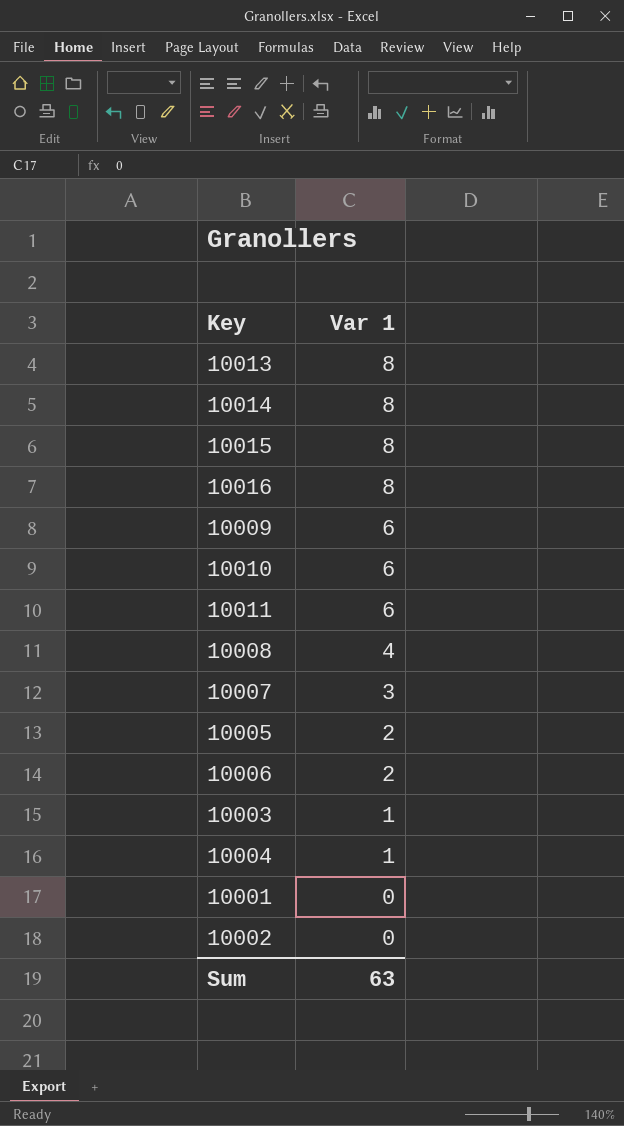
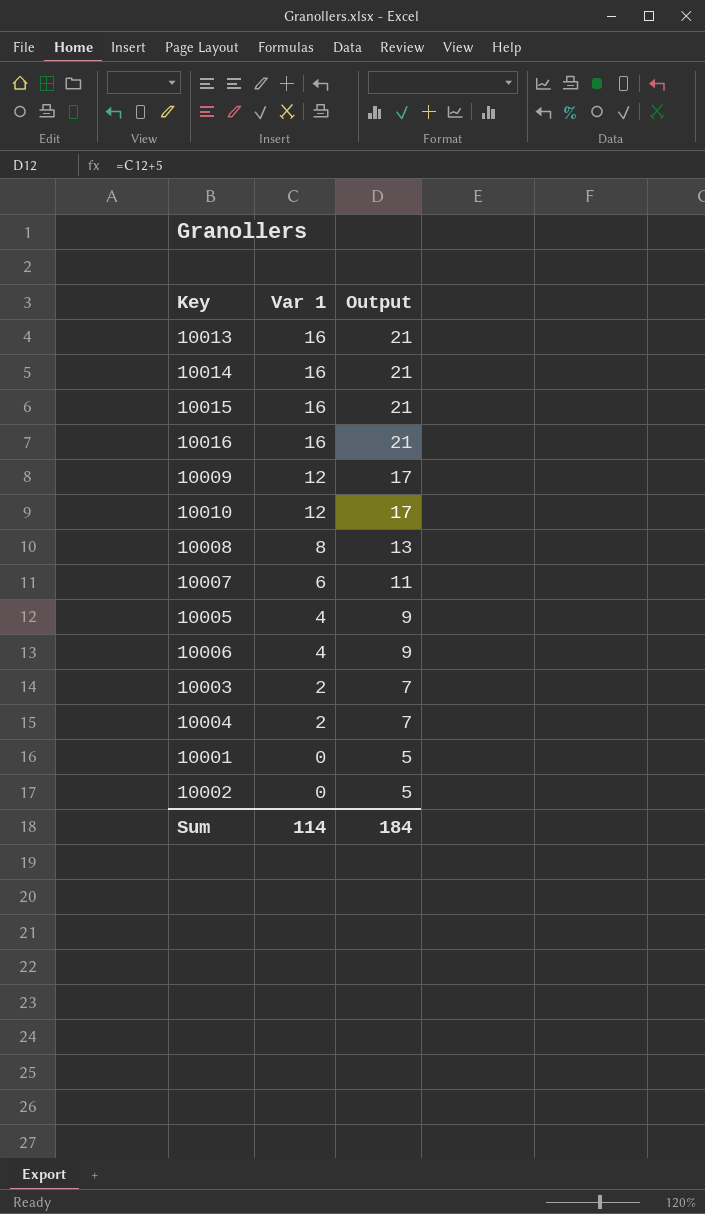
column Output | formula: none -> [Var 1] + 5
row 10011: 6 -> none
10013 | Var 1: 8 -> 16
10014 | Var 1: 8 -> 16
10015 | Var 1: 8 -> 16
10016 | Var 1: 8 -> 16
10009 | Var 1: 6 -> 12
10010 | Var 1: 6 -> 12
10008 | Var 1: 4 -> 8
10007 | Var 1: 3 -> 6
10005 | Var 1: 2 -> 4
10006 | Var 1: 2 -> 4
10003 | Var 1: 1 -> 2
10004 | Var 1: 1 -> 2
Sum | Var 1: 63 -> 114

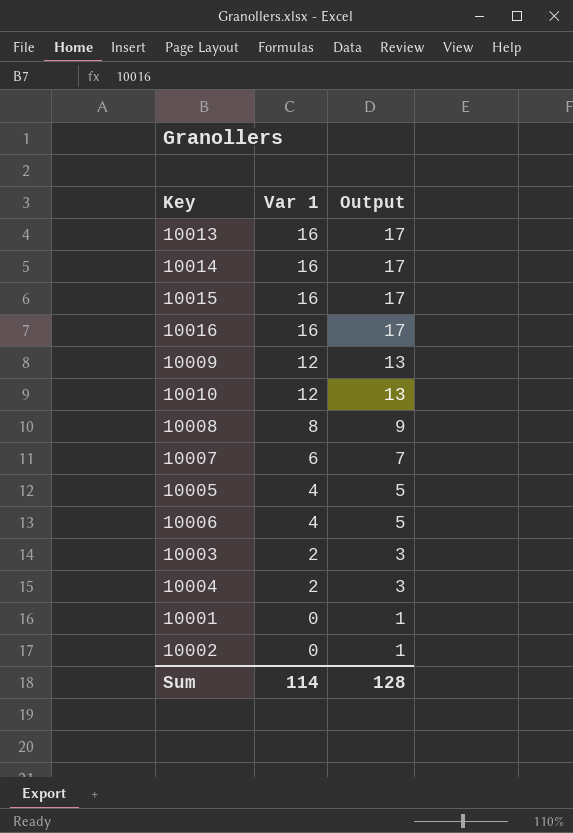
column Output | formula: [Var 1] + 5 -> [Var 1] + 1
Sum | Output: 184 -> 128

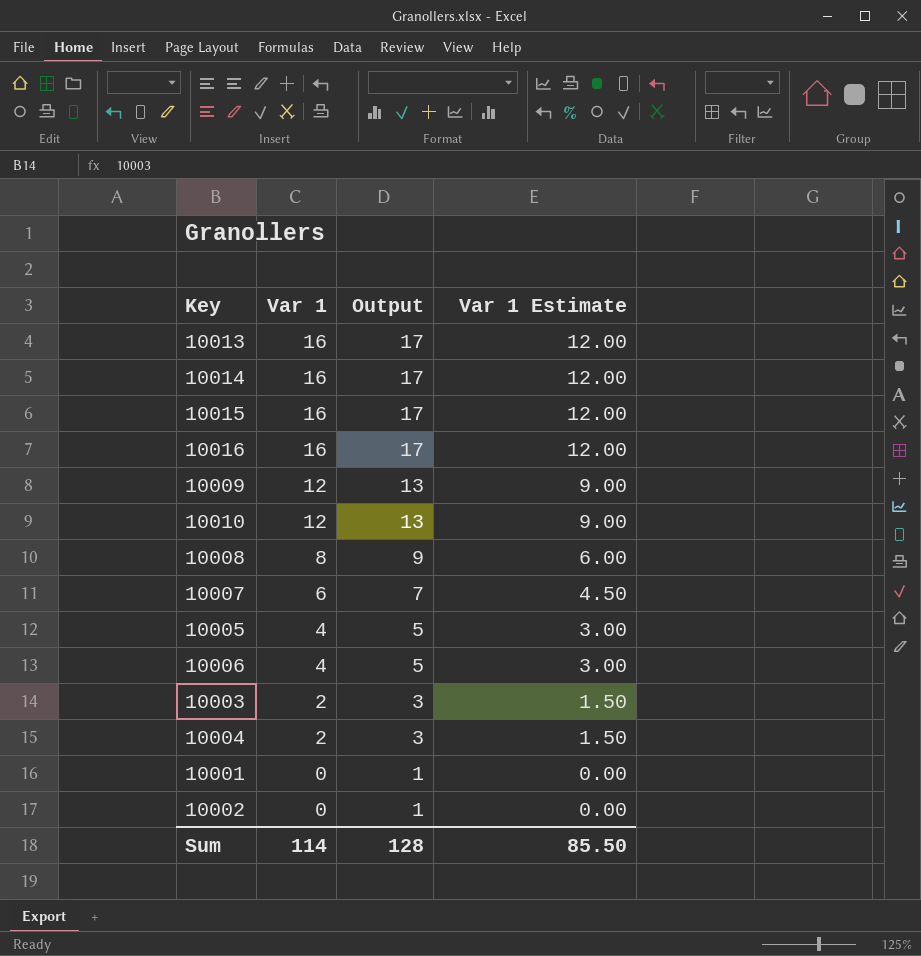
column Var 1 Estimate | formula: none -> [Var 1] * 0.75

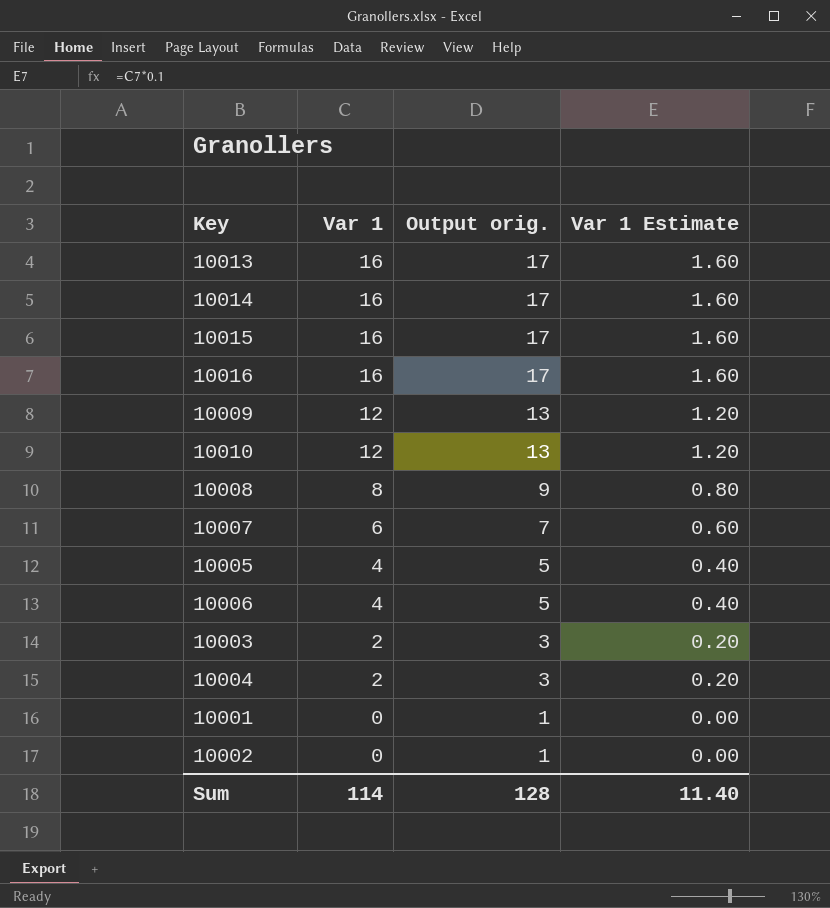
column name: Output -> Output orig.
column Var 1 Estimate | formula: [Var 1] * 0.75 -> [Var 1] * 0.1
Sum | Var 1 Estimate: 85.50 -> 11.40

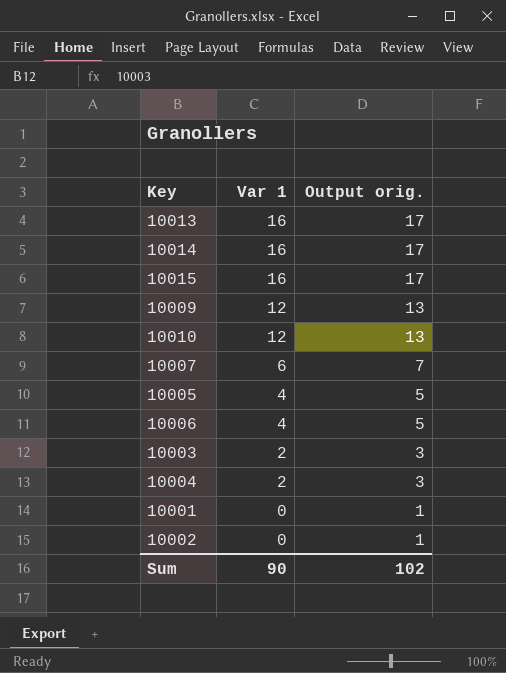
column Var 1 Estimate | formula: [Var 1] * 0.1 -> none
row 10016: 16 | 17 | 1.60 -> none
row 10008: 8 | 9 | 0.80 -> none
Sum | Var 1: 114 -> 90
Sum | Output orig.: 128 -> 102

